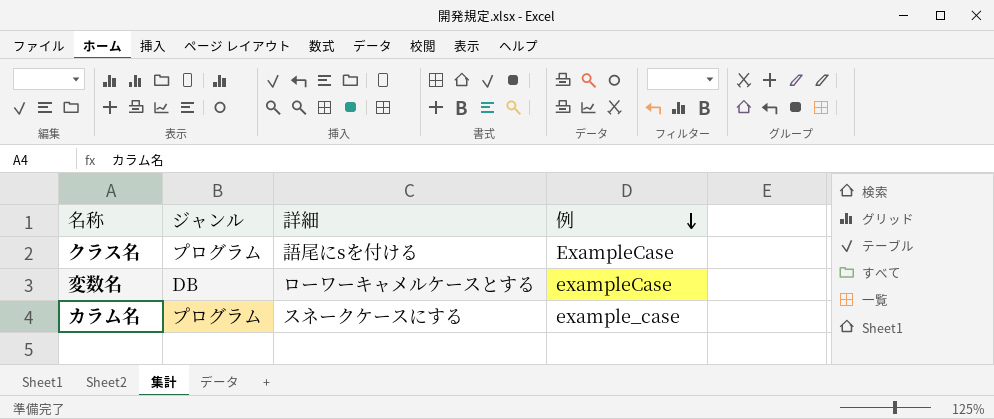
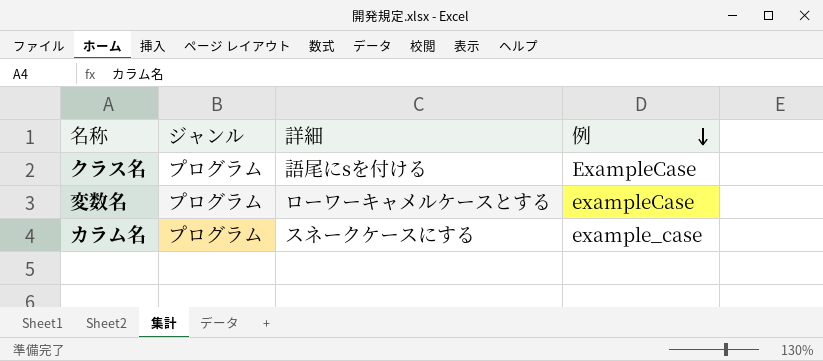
変数名 | ジャンル: DB -> プログラム

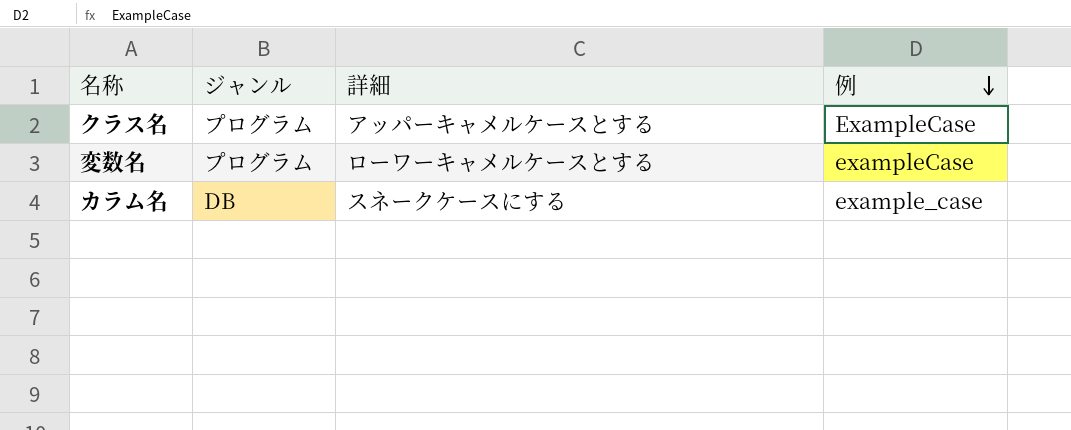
クラス名 | 詳細: 語尾にsを付ける -> アッパーキャメルケースとする
カラム名 | ジャンル: プログラム -> DB

